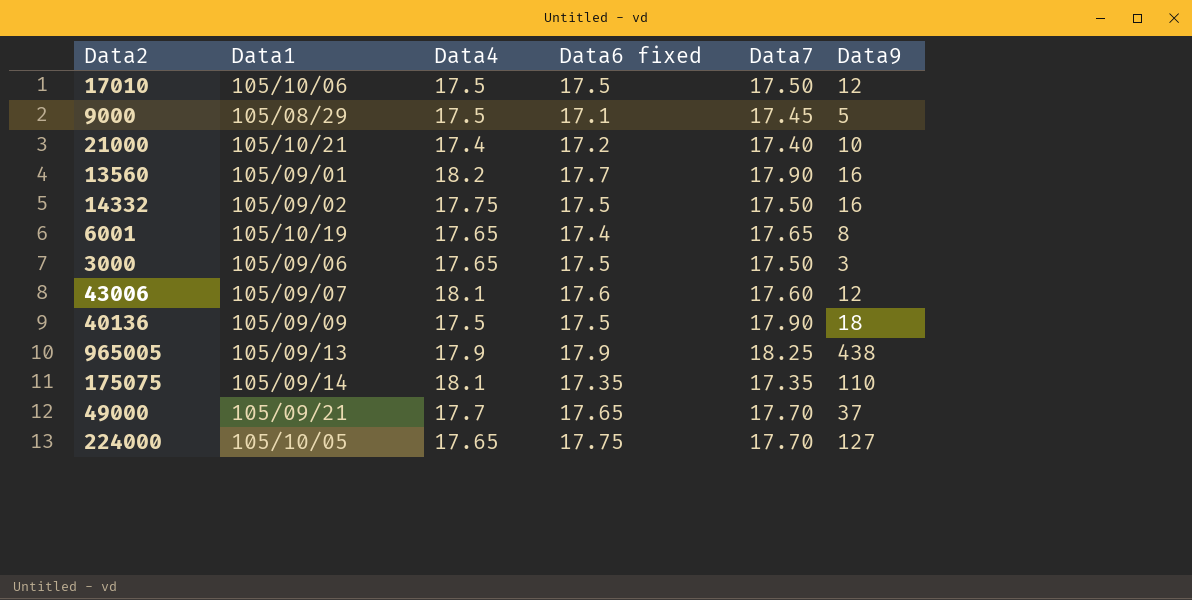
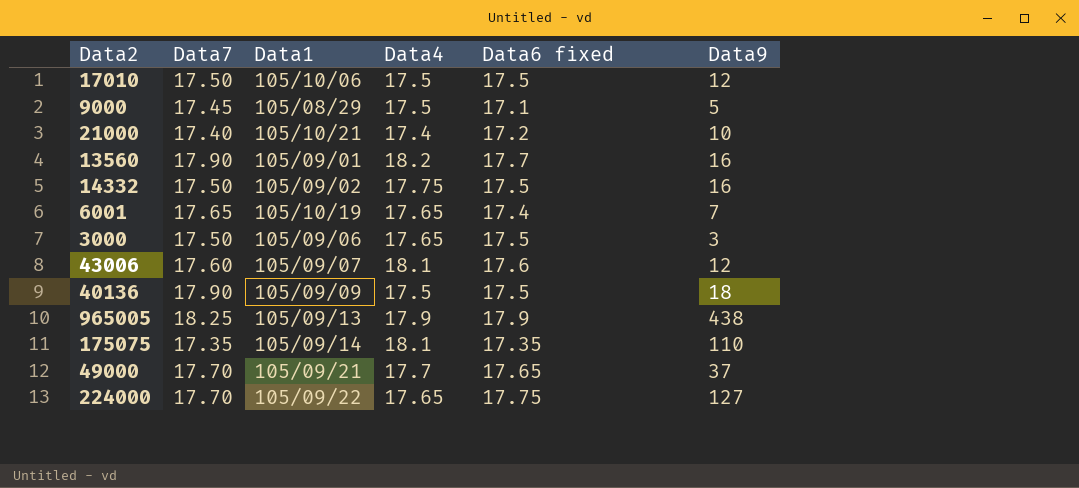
column Data7 | position: 5 -> 2
6001 | Data9: 8 -> 7
224000 | Data1: 105/10/05 -> 105/09/22

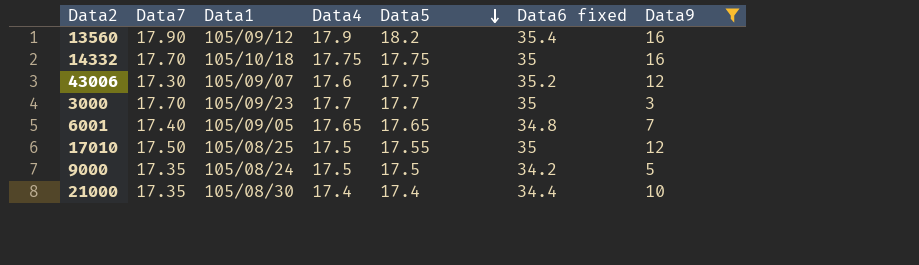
filter: none -> Data9 <= 16
row order: none -> Data5 descending
column Data5 | position: none -> 5
13560 | Data1: 105/09/01 -> 105/09/12
13560 | Data4: 18.2 -> 17.9
13560 | Data6 fixed: 17.7 -> 35.4
14332 | Data7: 17.50 -> 17.70
14332 | Data1: 105/09/02 -> 105/10/18
14332 | Data6 fixed: 17.5 -> 35
43006 | Data7: 17.60 -> 17.30
43006 | Data4: 18.1 -> 17.6
43006 | Data6 fixed: 17.6 -> 35.2
3000 | Data7: 17.50 -> 17.70
3000 | Data1: 105/09/06 -> 105/09/23
3000 | Data4: 17.65 -> 17.7
3000 | Data6 fixed: 17.5 -> 35
6001 | Data7: 17.65 -> 17.40
6001 | Data1: 105/10/19 -> 105/09/05
6001 | Data6 fixed: 17.4 -> 34.8
17010 | Data1: 105/10/06 -> 105/08/25
17010 | Data6 fixed: 17.5 -> 35
9000 | Data7: 17.45 -> 17.35
9000 | Data1: 105/08/29 -> 105/08/24
9000 | Data6 fixed: 17.1 -> 34.2
21000 | Data7: 17.40 -> 17.35
21000 | Data1: 105/10/21 -> 105/08/30
21000 | Data6 fixed: 17.2 -> 34.4

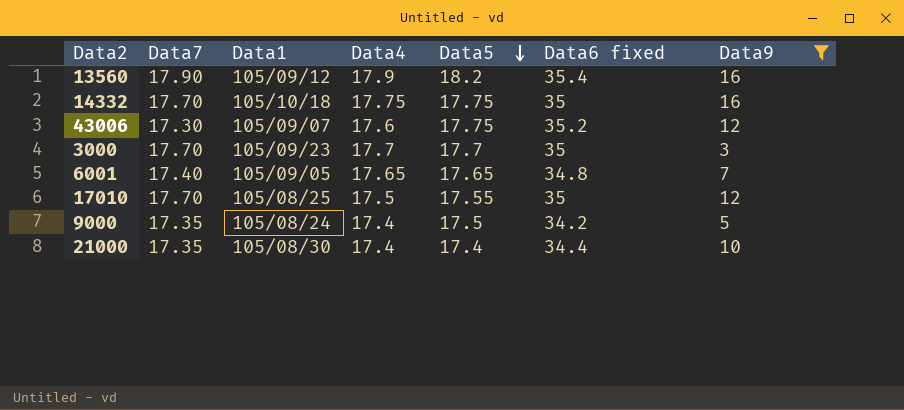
17010 | Data7: 17.50 -> 17.70
9000 | Data4: 17.5 -> 17.4

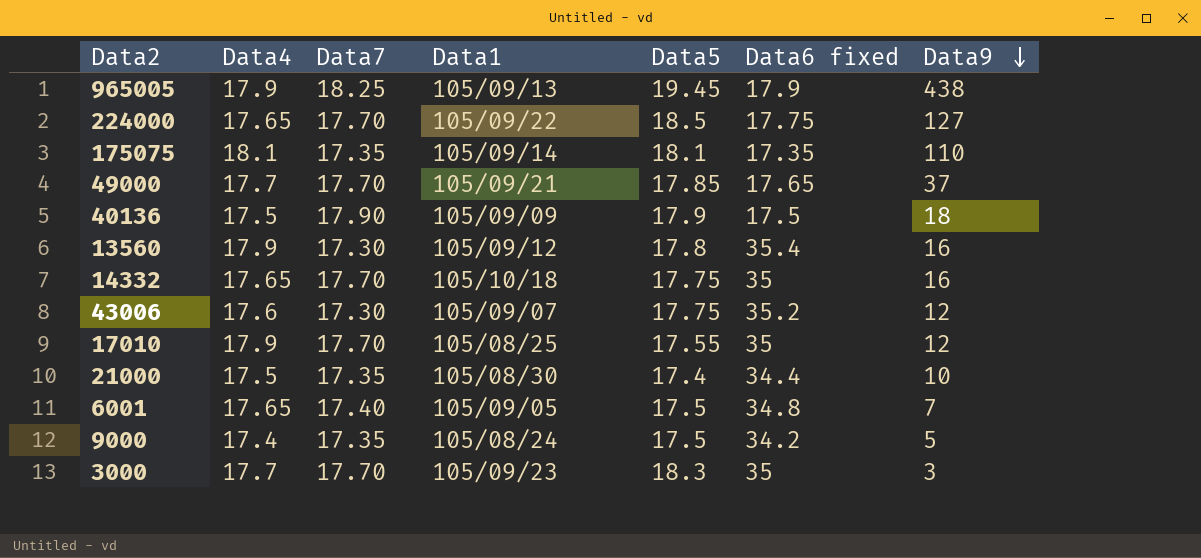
filter: Data9 <= 16 -> none
row order: Data5 descending -> Data9 descending
column Data4 | position: 4 -> 2
13560 | Data7: 17.90 -> 17.30
13560 | Data5: 18.2 -> 17.8
14332 | Data4: 17.75 -> 17.65
17010 | Data4: 17.5 -> 17.9
21000 | Data4: 17.4 -> 17.5
6001 | Data5: 17.65 -> 17.5
3000 | Data5: 17.7 -> 18.3

